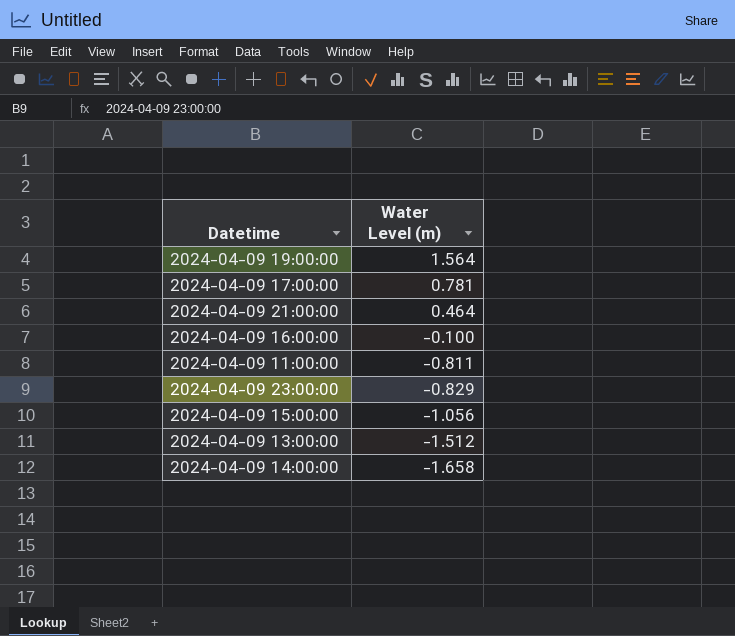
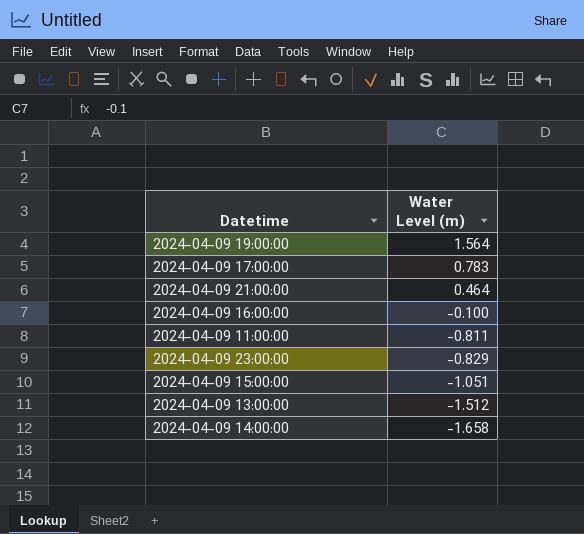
2024-04-09 17:00:00 | Water Level (m): 0.781 -> 0.783
2024-04-09 15:00:00 | Water Level (m): -1.056 -> -1.051

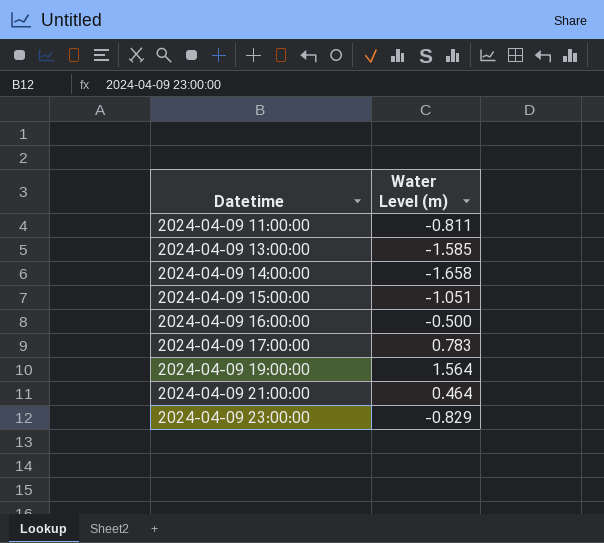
row order: Water Level (m) descending -> Datetime ascending
2024-04-09 13:00:00 | Water Level (m): -1.512 -> -1.585
2024-04-09 16:00:00 | Water Level (m): -0.100 -> -0.500

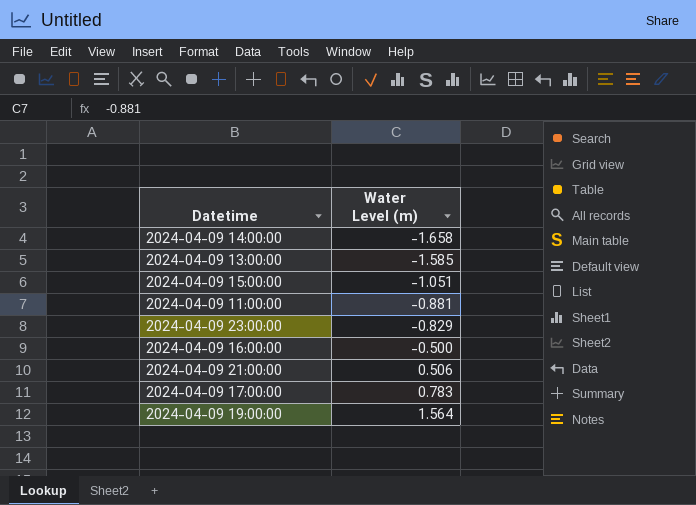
row order: Datetime ascending -> Water Level (m) ascending
2024-04-09 11:00:00 | Water Level (m): -0.811 -> -0.881
2024-04-09 21:00:00 | Water Level (m): 0.464 -> 0.506

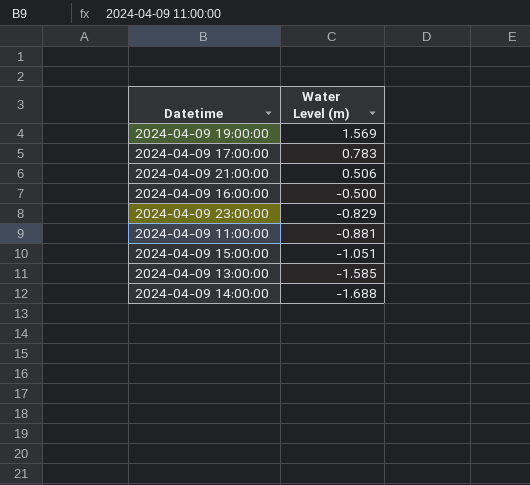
row order: Water Level (m) ascending -> Water Level (m) descending
2024-04-09 19:00:00 | Water Level (m): 1.564 -> 1.569
2024-04-09 14:00:00 | Water Level (m): -1.658 -> -1.688

